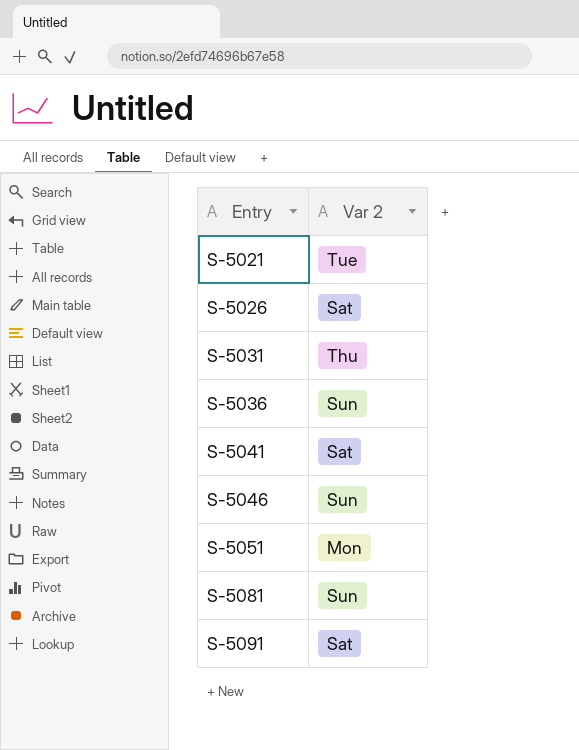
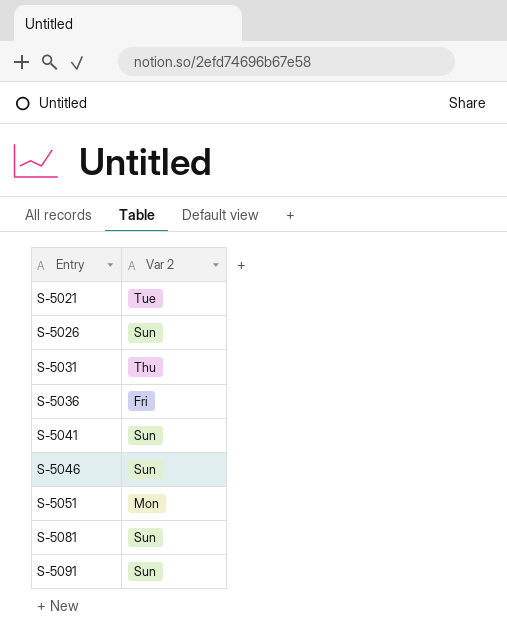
S-5026 | Var 2: Sat -> Sun
S-5036 | Var 2: Sun -> Fri
S-5041 | Var 2: Sat -> Sun
S-5091 | Var 2: Sat -> Sun

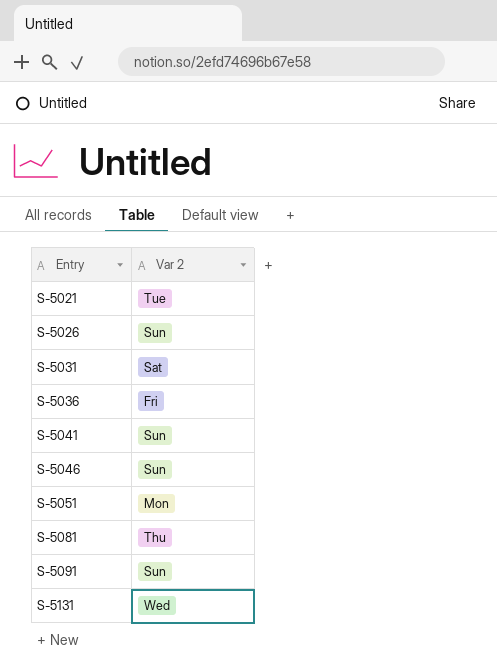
S-5031 | Var 2: Thu -> Sat
S-5081 | Var 2: Sun -> Thu
row S-5131: none -> Wed

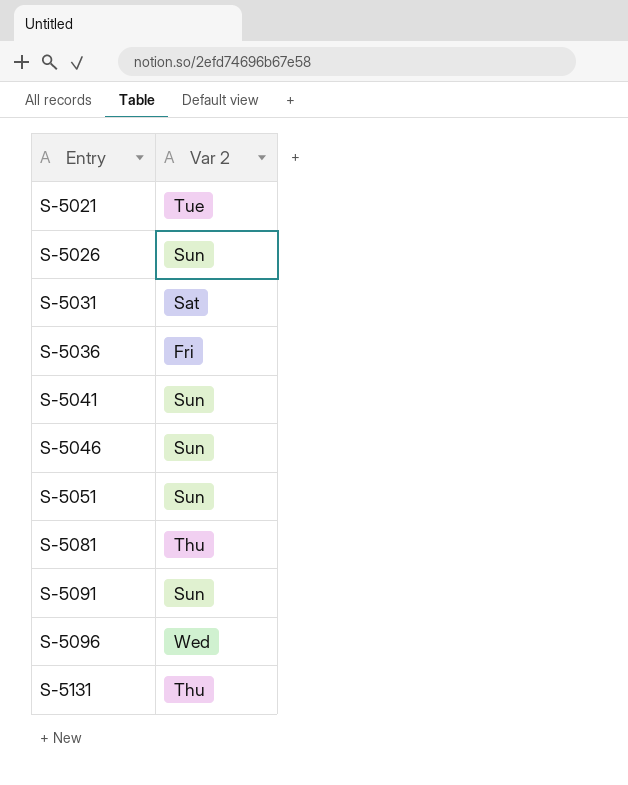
S-5051 | Var 2: Mon -> Sun
row S-5096: none -> Wed
S-5131 | Var 2: Wed -> Thu

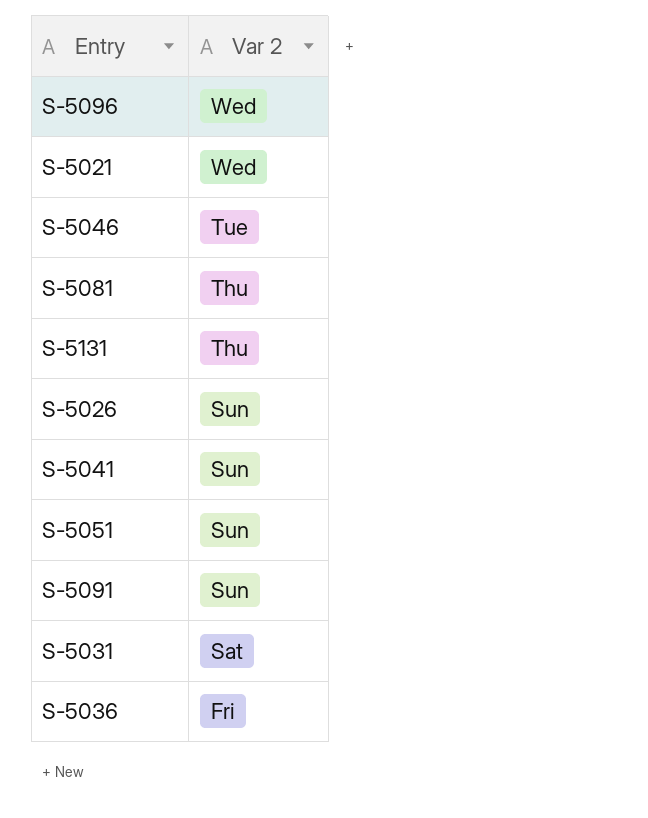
row order: Entry ascending -> Var 2 descending
S-5021 | Var 2: Tue -> Wed
S-5046 | Var 2: Sun -> Tue

